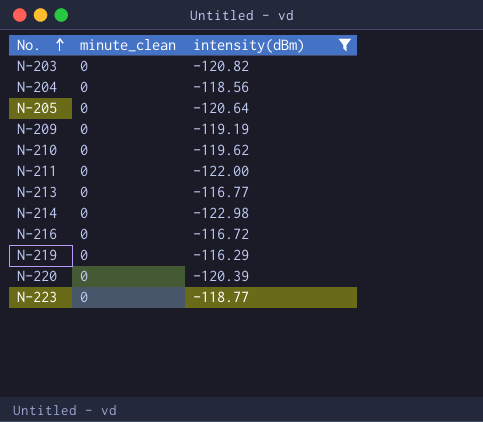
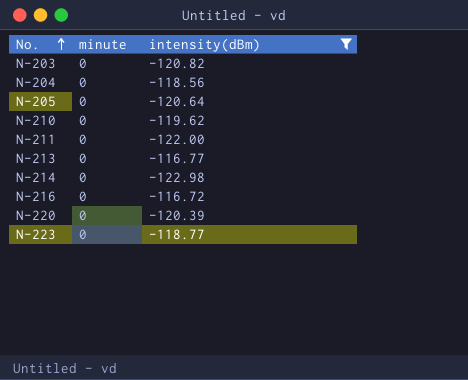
column name: minute_clean -> minute
row N-209: 0 | -119.19 -> none
row N-219: 0 | -116.29 -> none

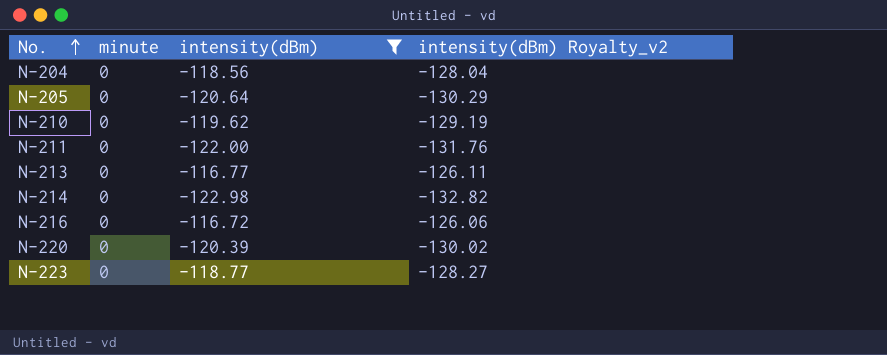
column intensity(dBm) Royalty_v2 | formula: none -> [intensity(dBm)] * 1.08
row N-203: 0 | -120.82 -> none

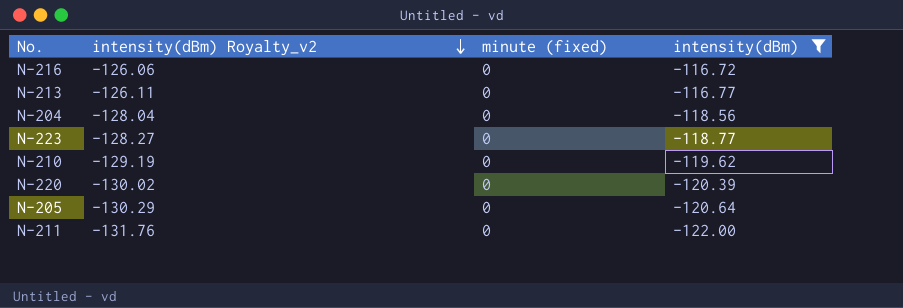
row order: No. ascending -> intensity(dBm) Royalty_v2 descending
column intensity(dBm) Royalty_v2 | position: 4 -> 2
column name: minute -> minute (fixed)
row N-214: 0 | -122.98 | -132.82 -> none

